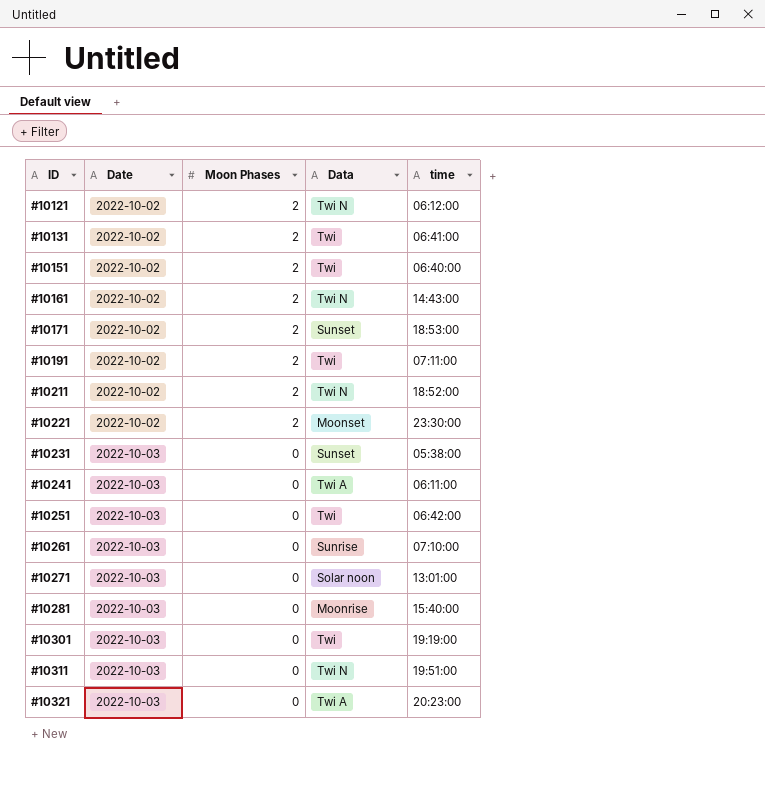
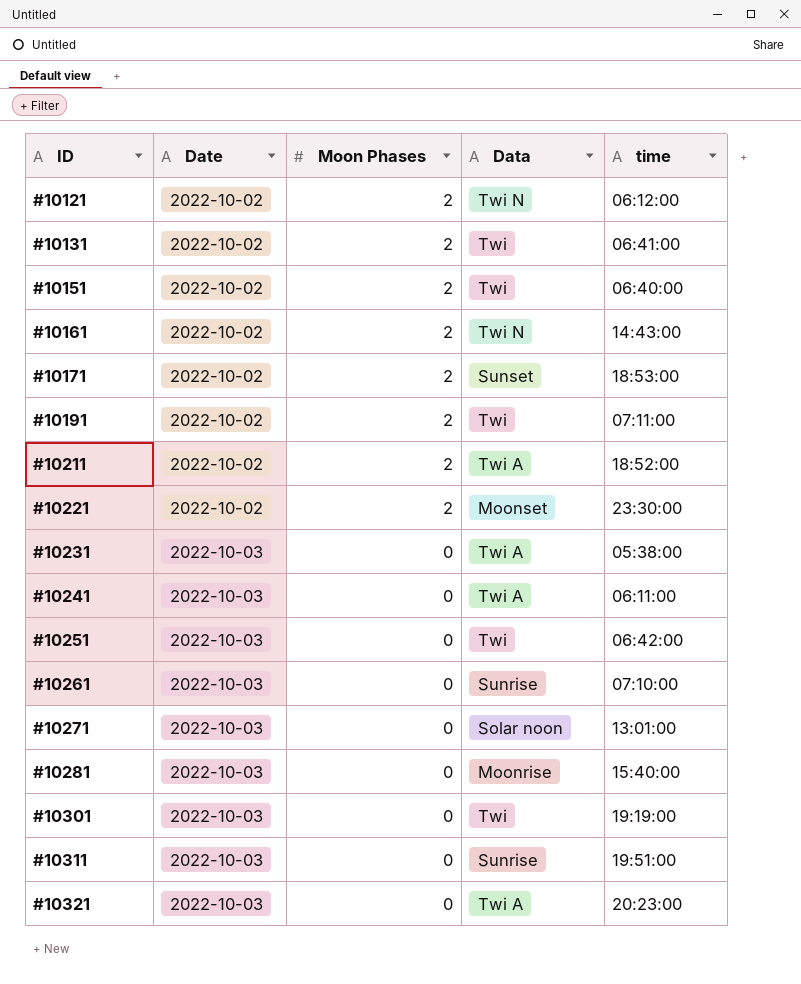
#10211 | Data: Twi N -> Twi A
#10231 | Data: Sunset -> Twi A
#10311 | Data: Twi N -> Sunrise

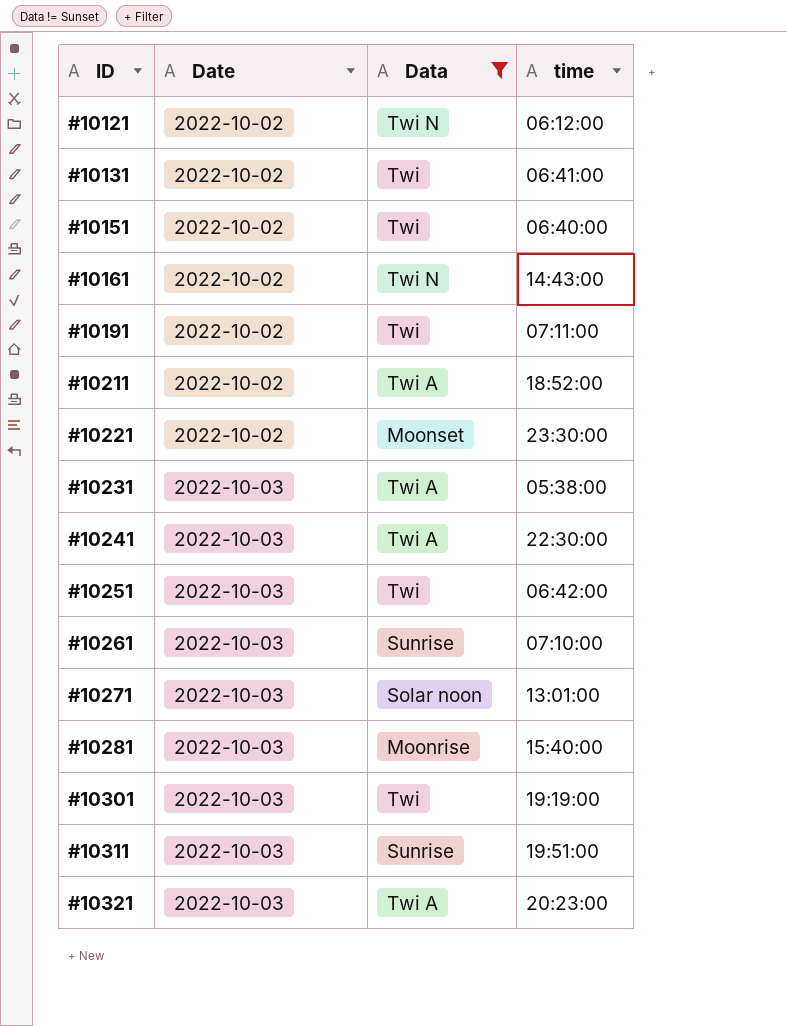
filter: none -> Data != Sunset
column Moon Phases | position: 3 -> none
#10241 | time: 06:11:00 -> 22:30:00

